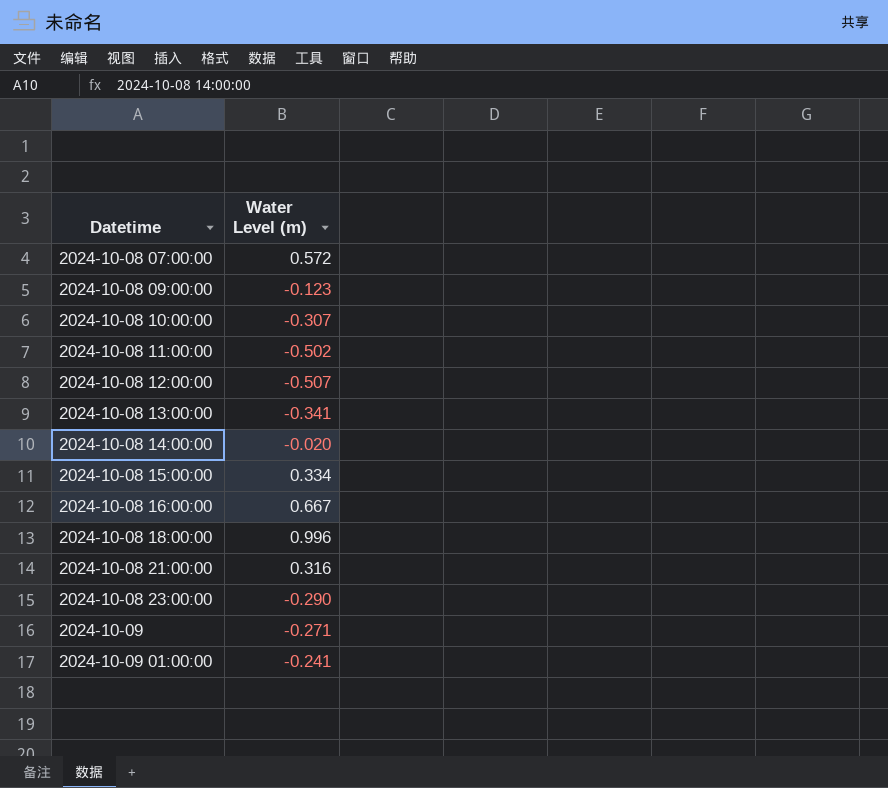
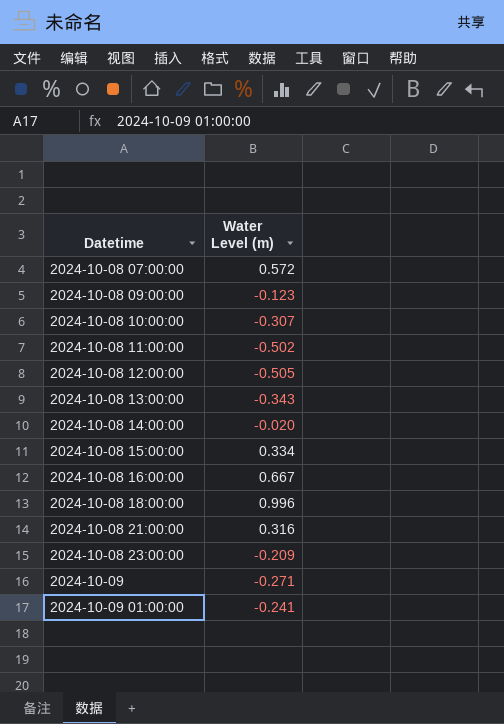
2024-10-08 12:00:00 | Water Level (m): -0.507 -> -0.505
2024-10-08 13:00:00 | Water Level (m): -0.341 -> -0.343
2024-10-08 23:00:00 | Water Level (m): -0.290 -> -0.209

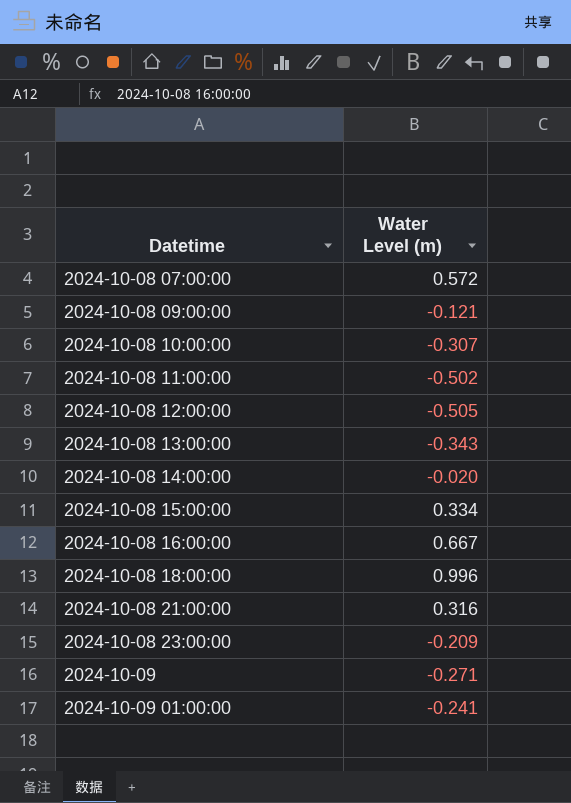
2024-10-08 09:00:00 | Water Level (m): -0.123 -> -0.121

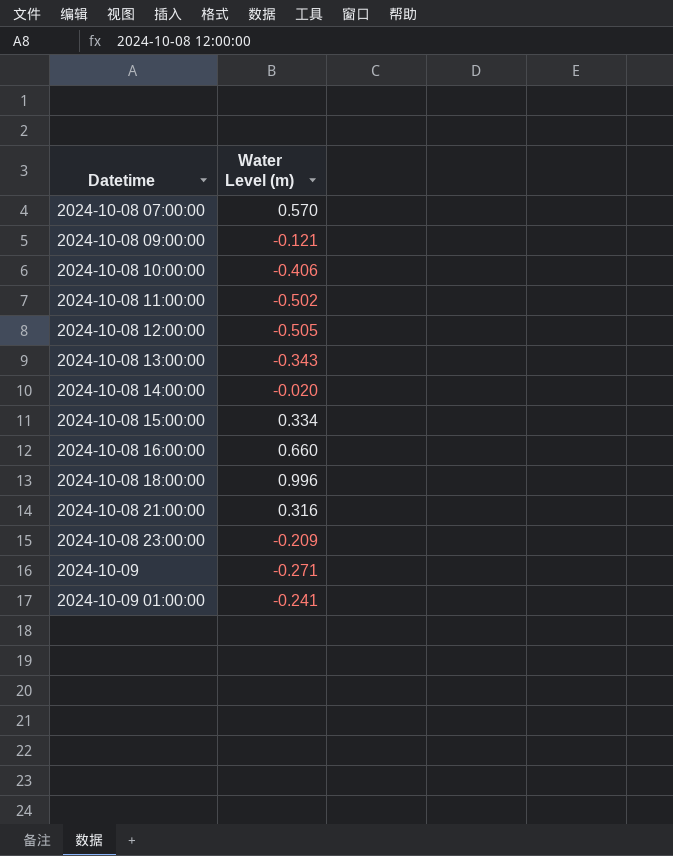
2024-10-08 07:00:00 | Water Level (m): 0.572 -> 0.570
2024-10-08 10:00:00 | Water Level (m): -0.307 -> -0.406
2024-10-08 16:00:00 | Water Level (m): 0.667 -> 0.660

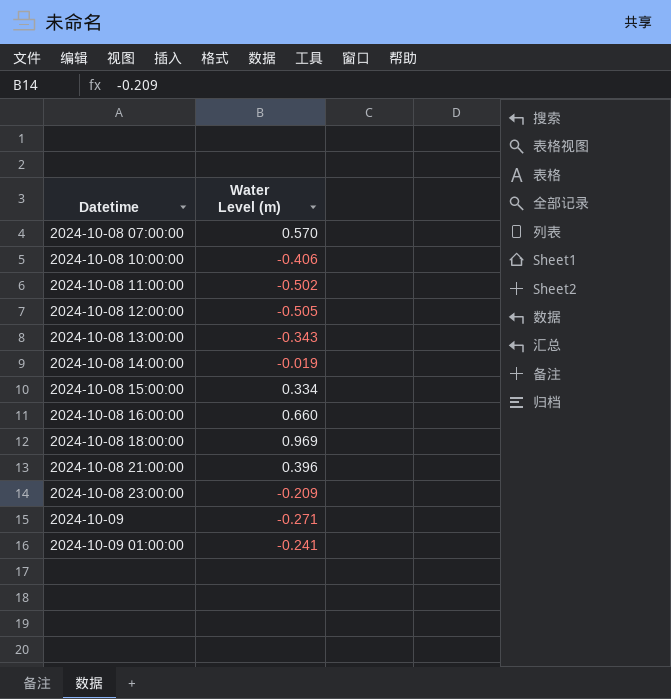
row 2024-10-08 09:00:00: -0.121 -> none
2024-10-08 14:00:00 | Water Level (m): -0.020 -> -0.019
2024-10-08 18:00:00 | Water Level (m): 0.996 -> 0.969
2024-10-08 21:00:00 | Water Level (m): 0.316 -> 0.396

